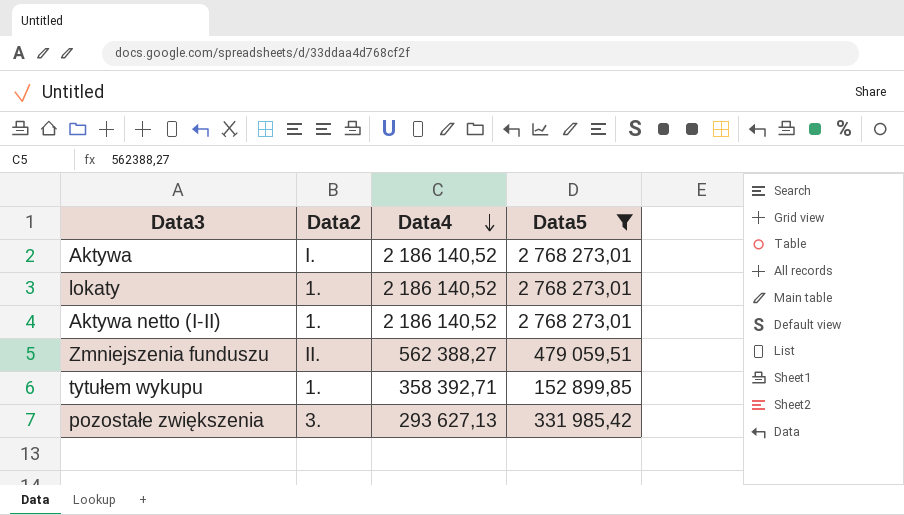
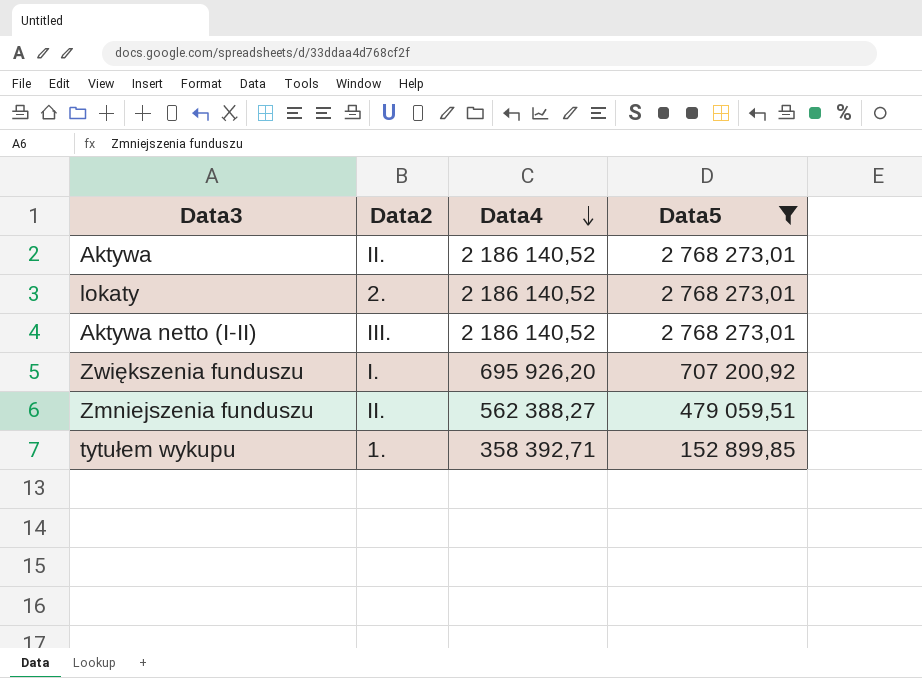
row pozostałe zwiększenia: 3. | 293 627,13 | 331 985,42 -> none
Aktywa | Data2: I. -> II.
lokaty | Data2: 1. -> 2.
Aktywa netto (I-II) | Data2: 1. -> III.
row Zwiększenia funduszu: none -> I. | 695 926,20 | 707 200,92

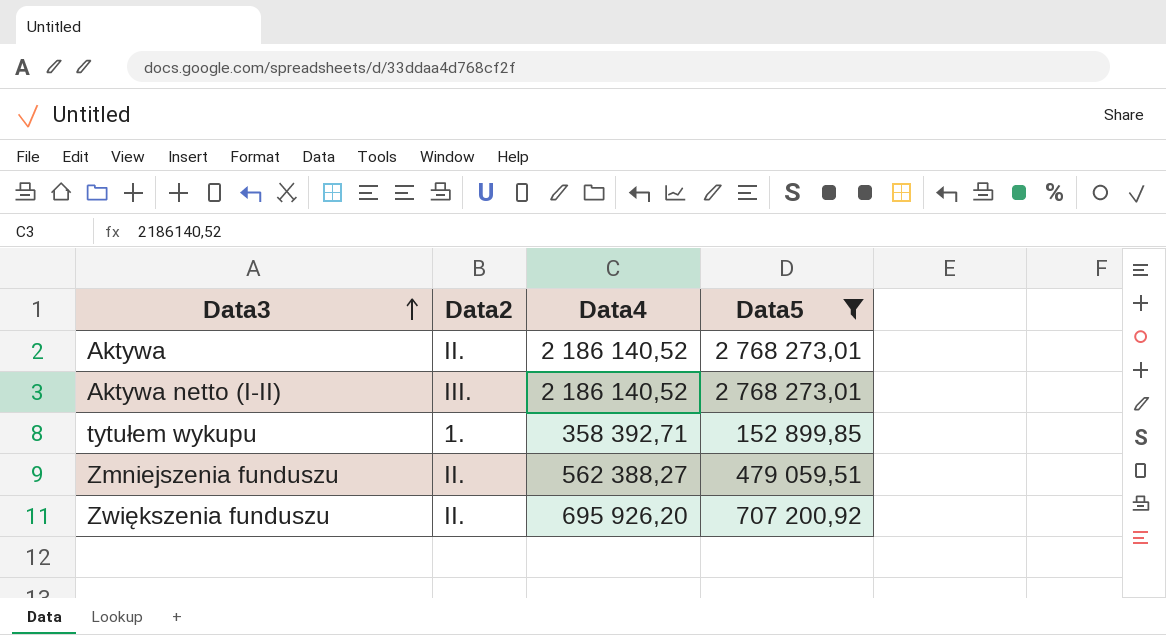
row order: Data4 descending -> Data3 ascending
row lokaty: 2. | 2 186 140,52 | 2 768 273,01 -> none
Zwiększenia funduszu | Data2: I. -> II.

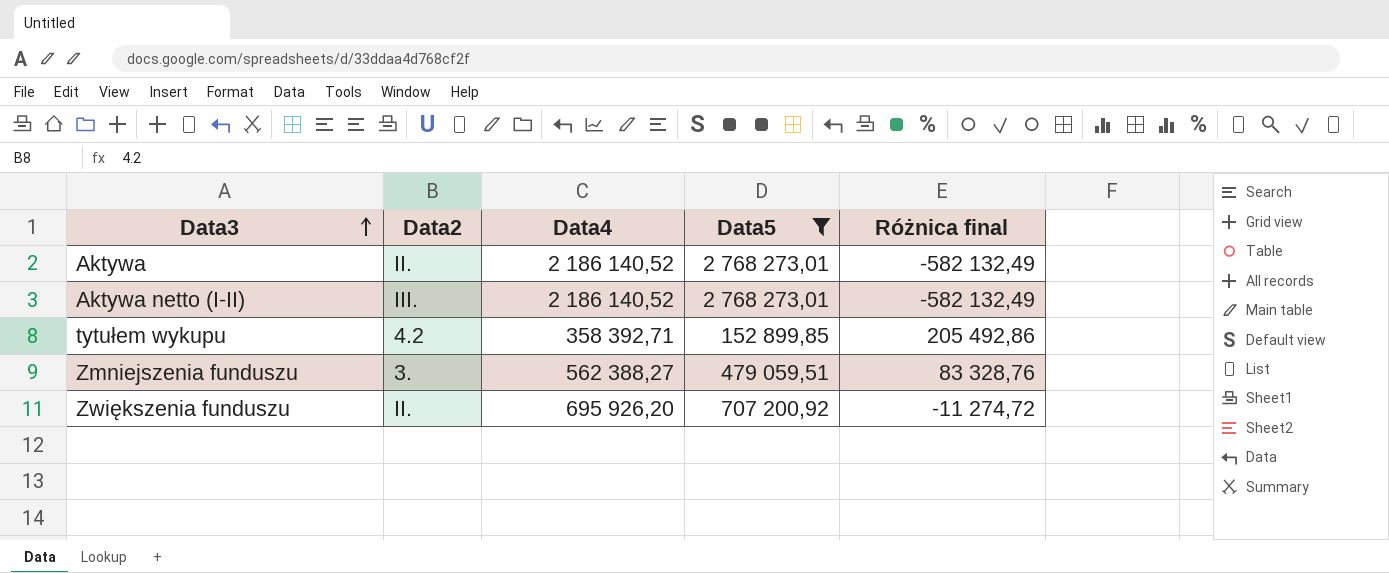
column Różnica final | formula: none -> [Data4] - [Data5]
tytułem wykupu | Data2: 1. -> 4.2
Zmniejszenia funduszu | Data2: II. -> 3.

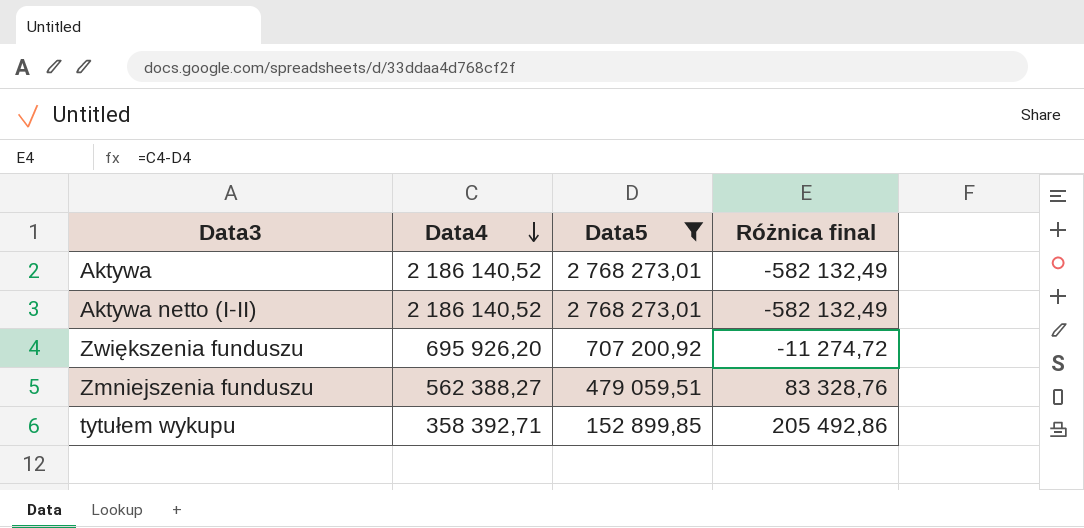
row order: Data3 ascending -> Data4 descending
column Data2 | position: 2 -> none

